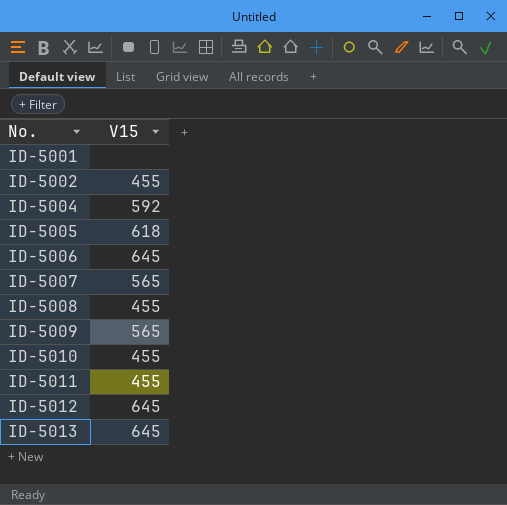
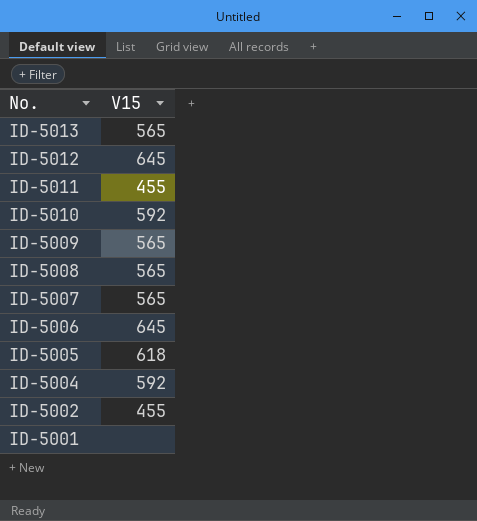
row order: No. ascending -> No. descending
ID-5013 | V15: 645 -> 565
ID-5010 | V15: 455 -> 592
ID-5008 | V15: 455 -> 565

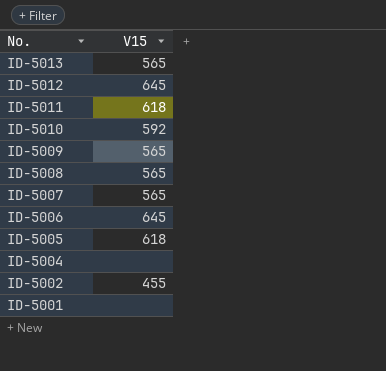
ID-5011 | V15: 455 -> 618
ID-5004 | V15: 592 -> none

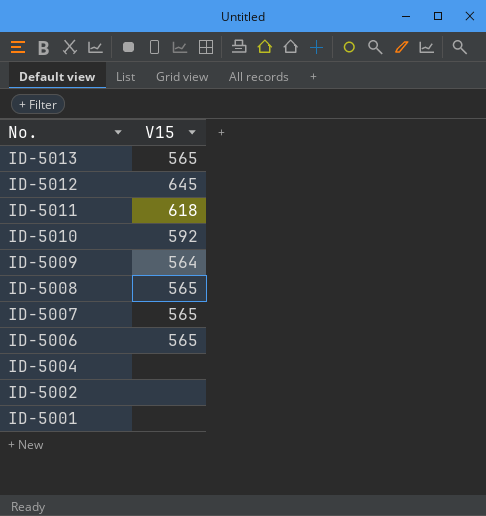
row ID-5005: 618 -> none
ID-5009 | V15: 565 -> 564
ID-5006 | V15: 645 -> 565
ID-5002 | V15: 455 -> none

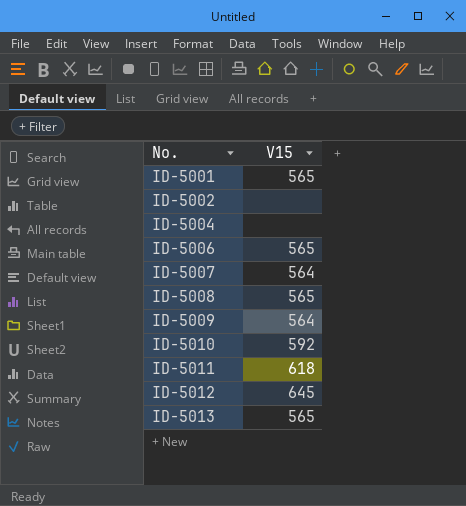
row order: No. descending -> No. ascending
ID-5001 | V15: none -> 565
ID-5007 | V15: 565 -> 564

